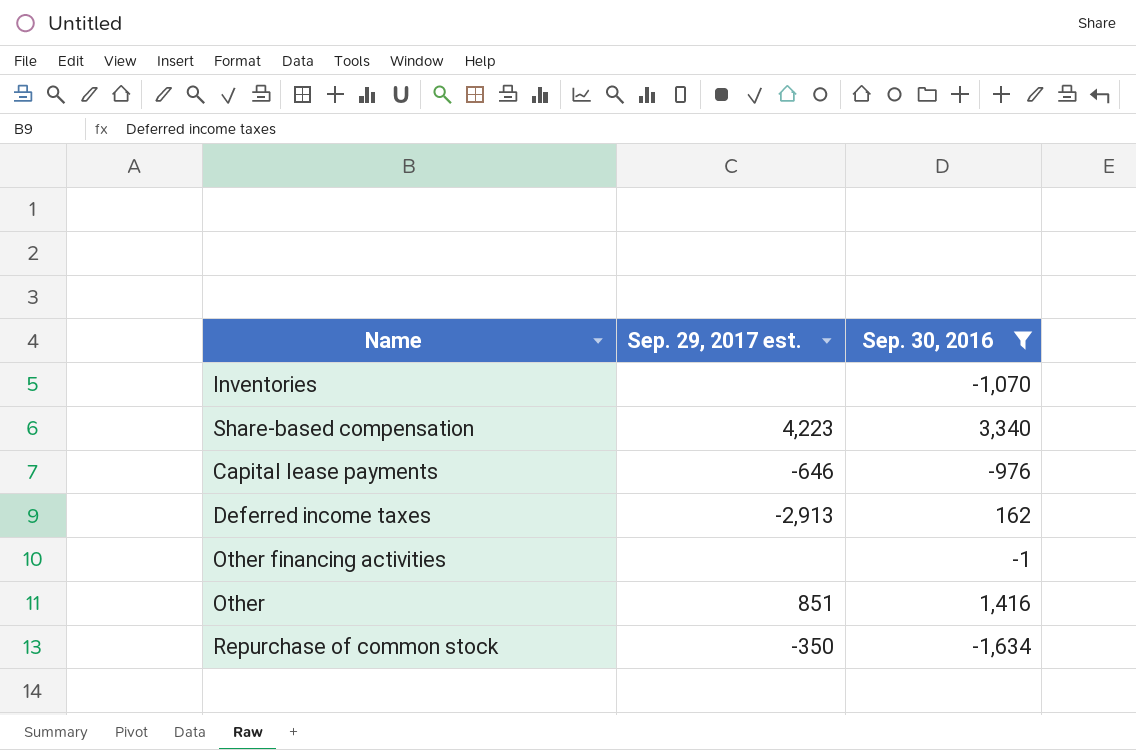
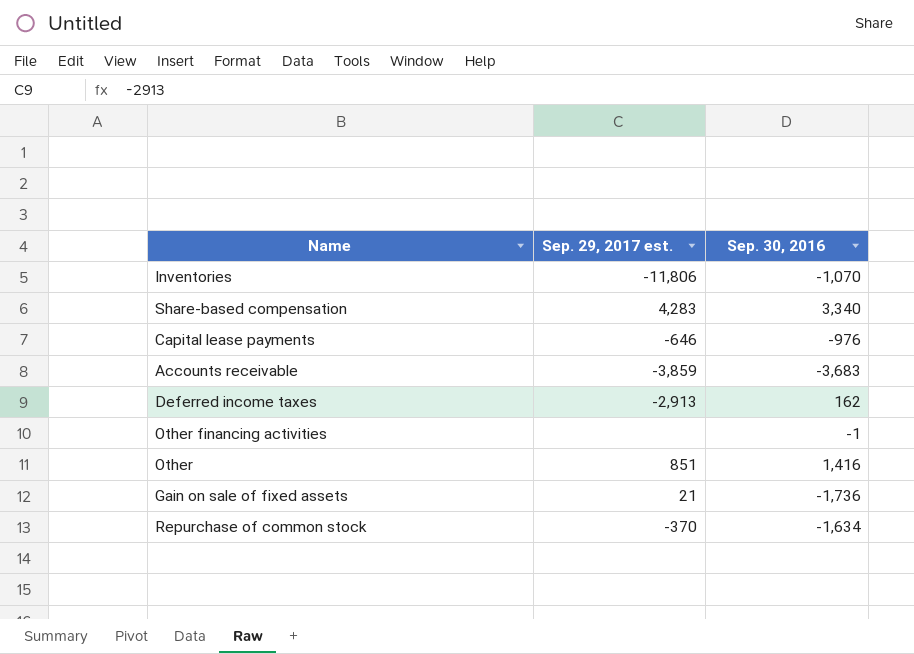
filter: Sep. 30, 2016 >= -1,634 -> none
Inventories | Sep. 29, 2017 est.: none -> -11,806
Share-based compensation | Sep. 29, 2017 est.: 4,223 -> 4,283
Repurchase of common stock | Sep. 29, 2017 est.: -350 -> -370

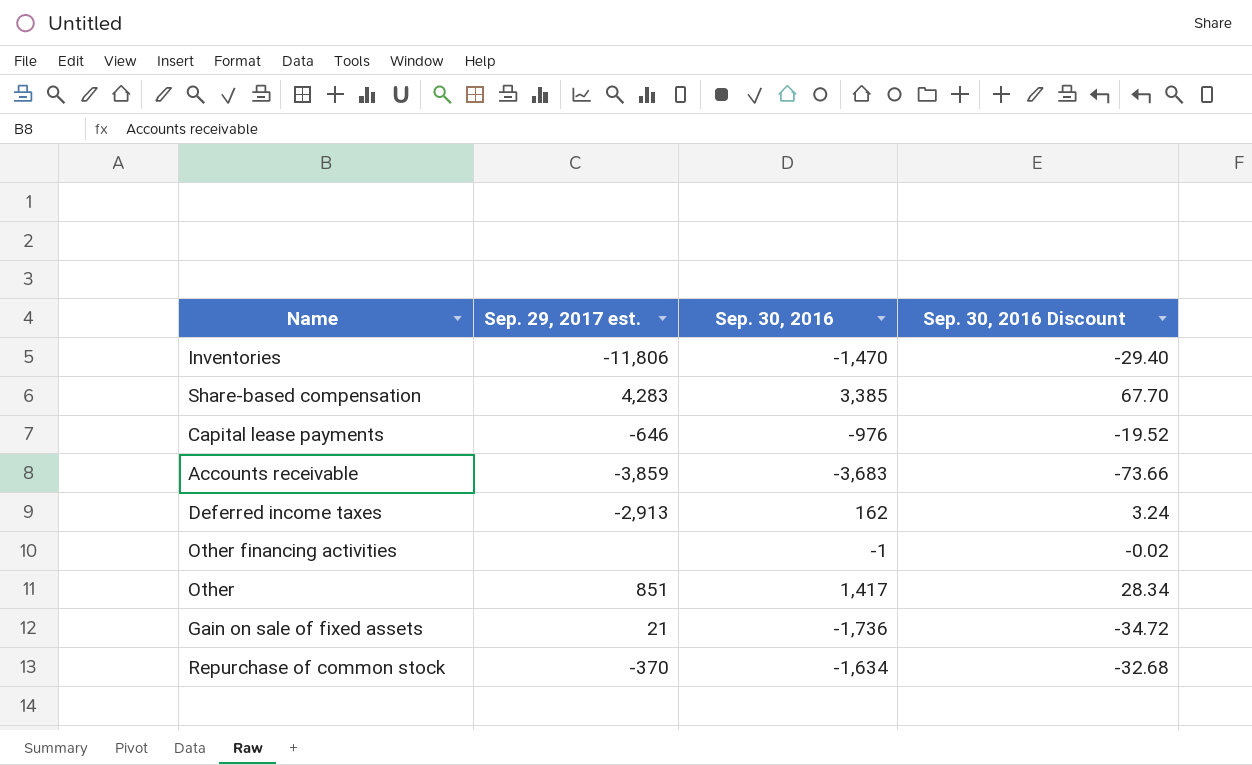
column Sep. 30, 2016 Discount | formula: none -> [Sep. 30, 2016] * 0.02
Inventories | Sep. 30, 2016: -1,070 -> -1,470
Share-based compensation | Sep. 30, 2016: 3,340 -> 3,385
Other | Sep. 30, 2016: 1,416 -> 1,417

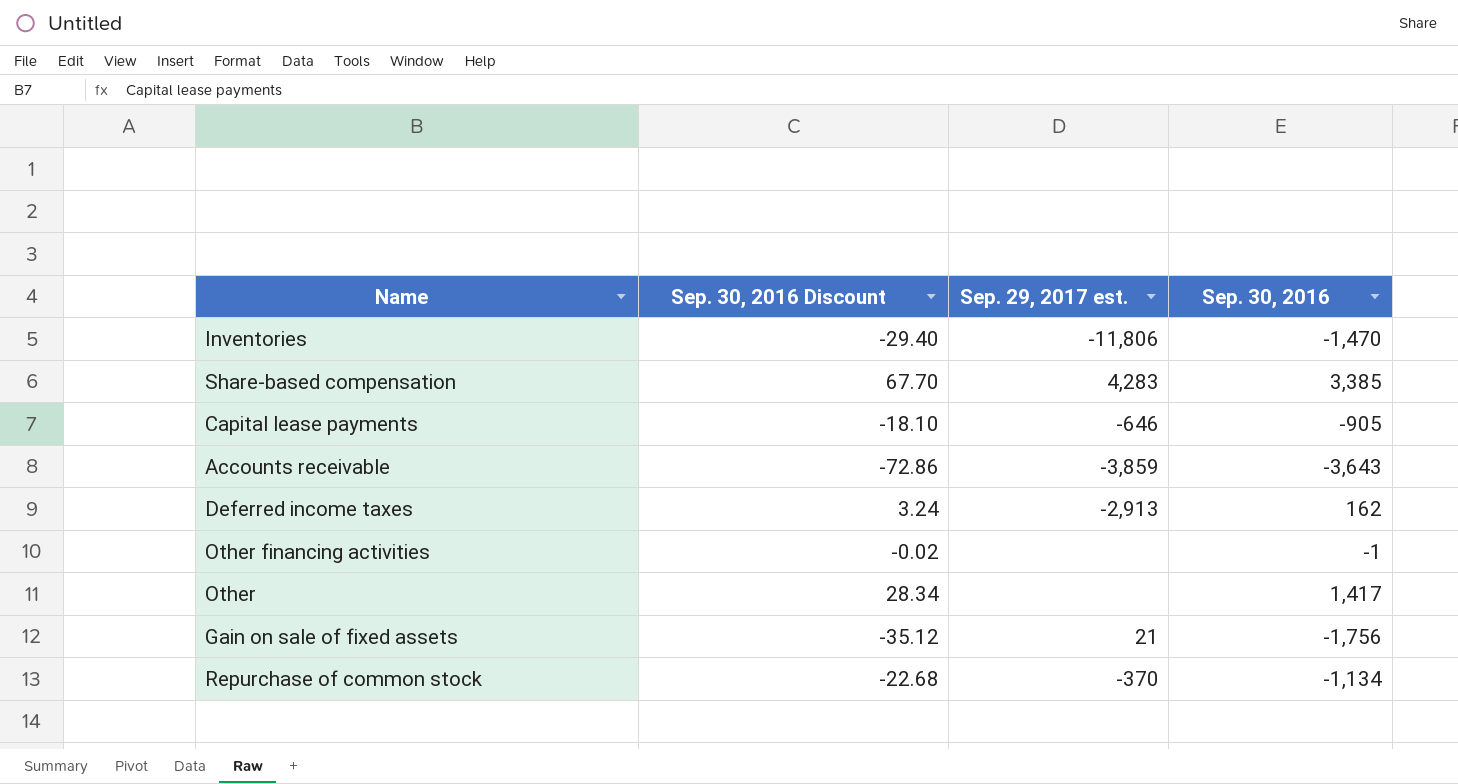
column Sep. 30, 2016 Discount | position: 4 -> 2
Capital lease payments | Sep. 30, 2016 Discount: -19.52 -> -18.10
Capital lease payments | Sep. 30, 2016: -976 -> -905
Accounts receivable | Sep. 30, 2016 Discount: -73.66 -> -72.86
Accounts receivable | Sep. 30, 2016: -3,683 -> -3,643
Other | Sep. 29, 2017 est.: 851 -> none
Gain on sale of fixed assets | Sep. 30, 2016 Discount: -34.72 -> -35.12
Gain on sale of fixed assets | Sep. 30, 2016: -1,736 -> -1,756
Repurchase of common stock | Sep. 30, 2016 Discount: -32.68 -> -22.68
Repurchase of common stock | Sep. 30, 2016: -1,634 -> -1,134

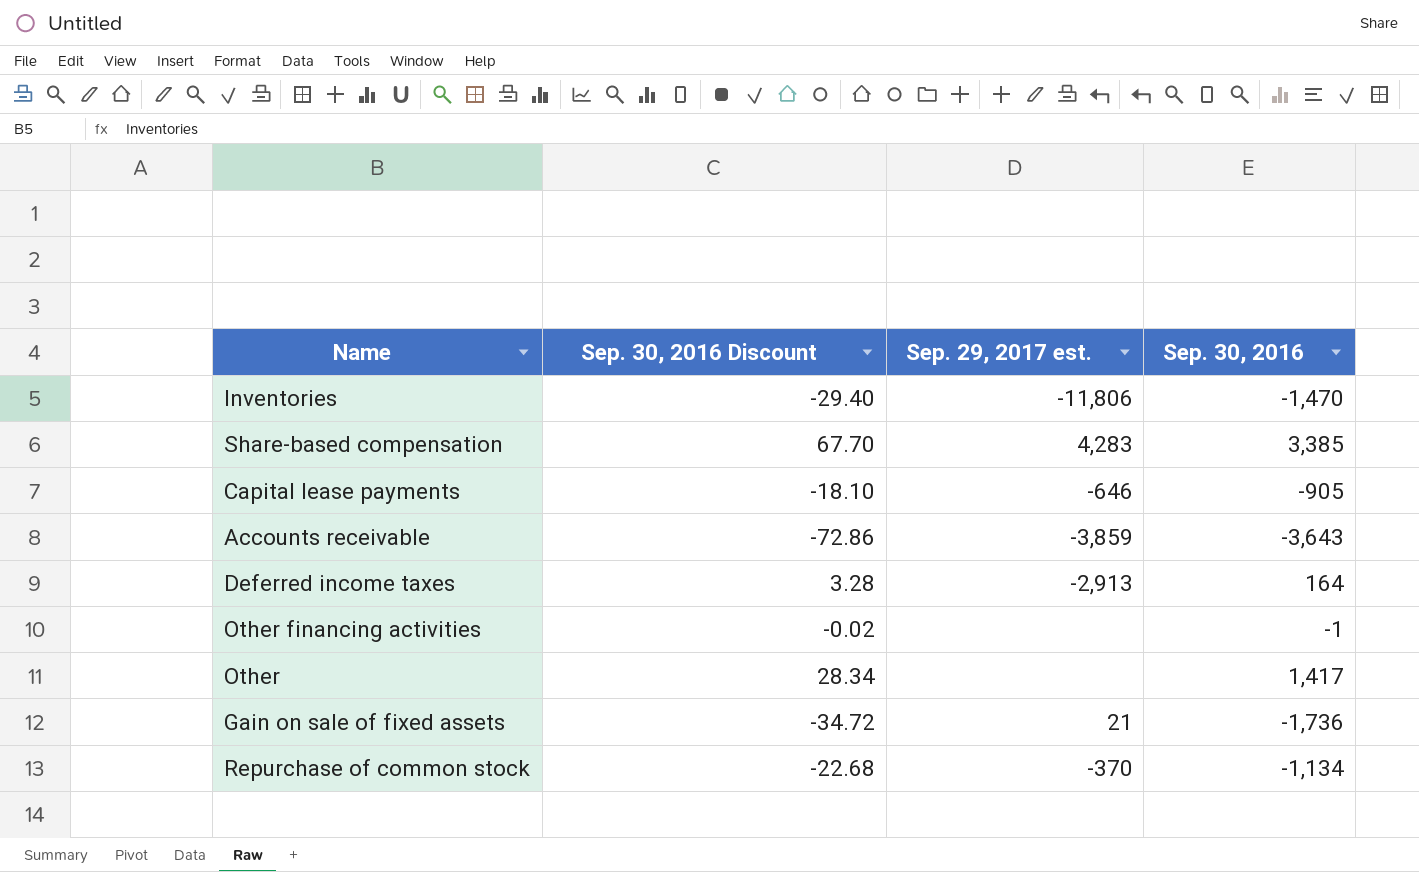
Deferred income taxes | Sep. 30, 2016 Discount: 3.24 -> 3.28
Deferred income taxes | Sep. 30, 2016: 162 -> 164
Gain on sale of fixed assets | Sep. 30, 2016 Discount: -35.12 -> -34.72
Gain on sale of fixed assets | Sep. 30, 2016: -1,756 -> -1,736

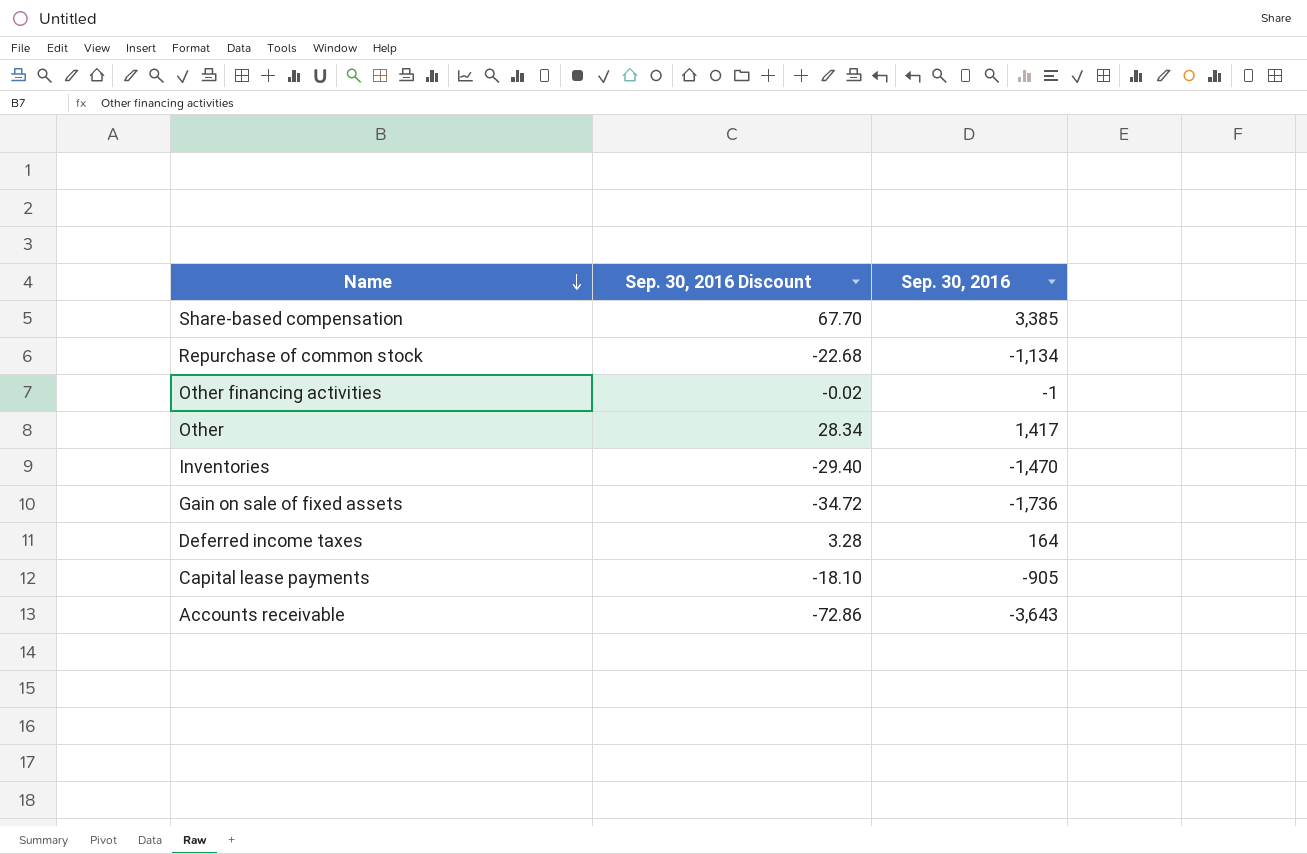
row order: none -> Name descending
column Sep. 29, 2017 est. | position: 3 -> none

